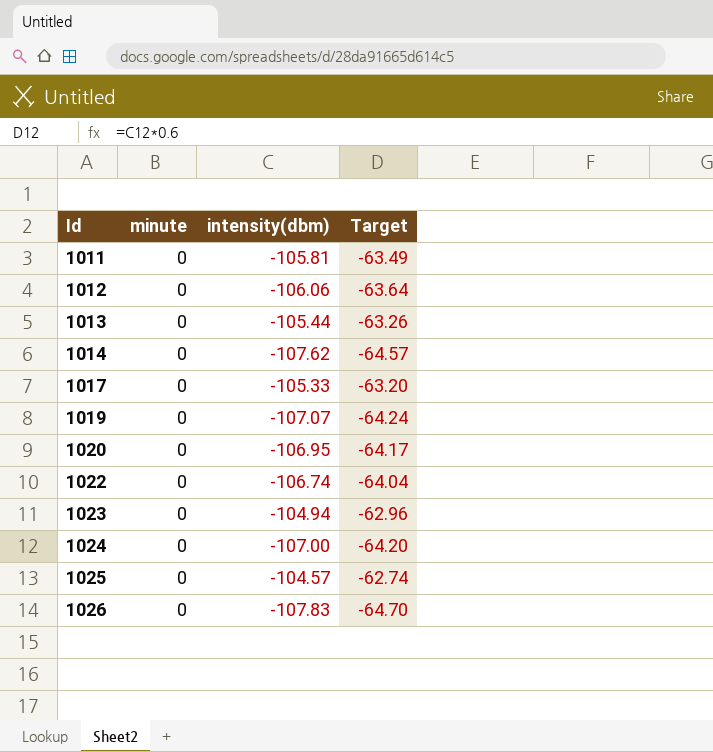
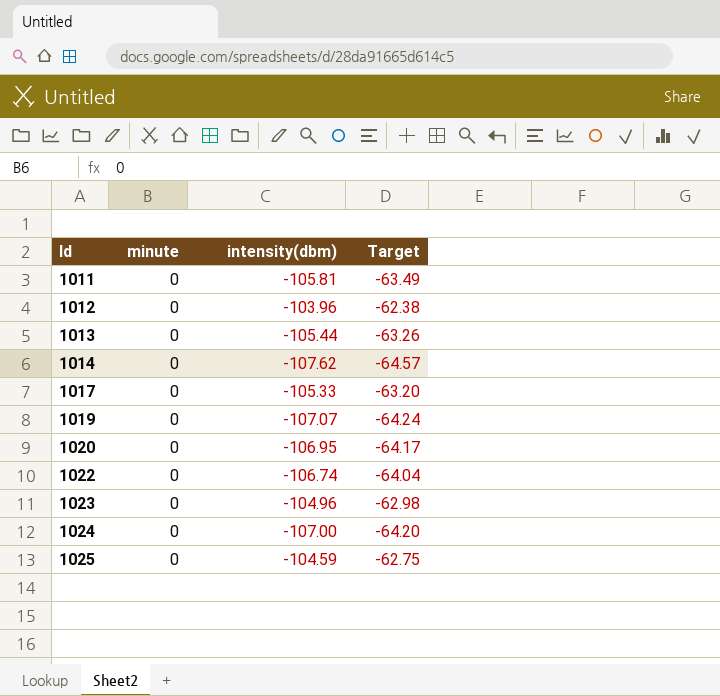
row 1026: 0 | -107.83 | -64.70 -> none
1012 | intensity(dbm): -106.06 -> -103.96
1012 | Target: -63.64 -> -62.38
1023 | intensity(dbm): -104.94 -> -104.96
1023 | Target: -62.96 -> -62.98
1025 | intensity(dbm): -104.57 -> -104.59
1025 | Target: -62.74 -> -62.75

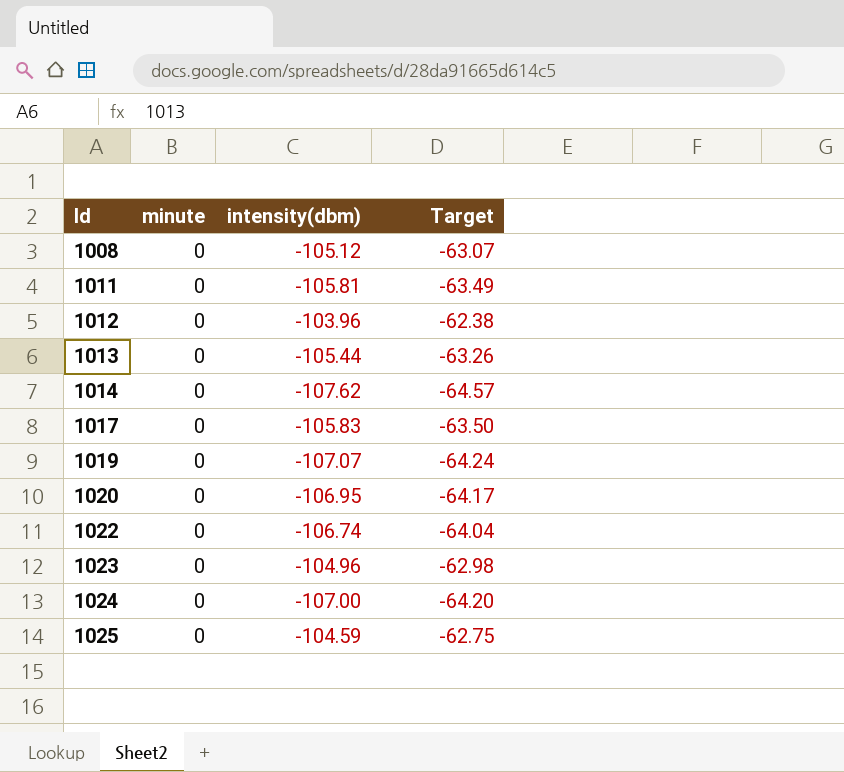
row 1008: none -> 0 | -105.12 | -63.07
1017 | intensity(dbm): -105.33 -> -105.83
1017 | Target: -63.20 -> -63.50

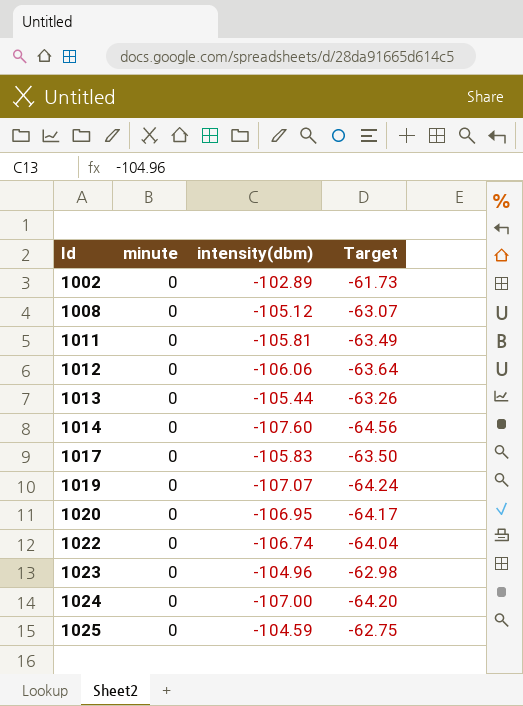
row 1002: none -> 0 | -102.89 | -61.73
1012 | intensity(dbm): -103.96 -> -106.06
1012 | Target: -62.38 -> -63.64
1014 | intensity(dbm): -107.62 -> -107.60
1014 | Target: -64.57 -> -64.56

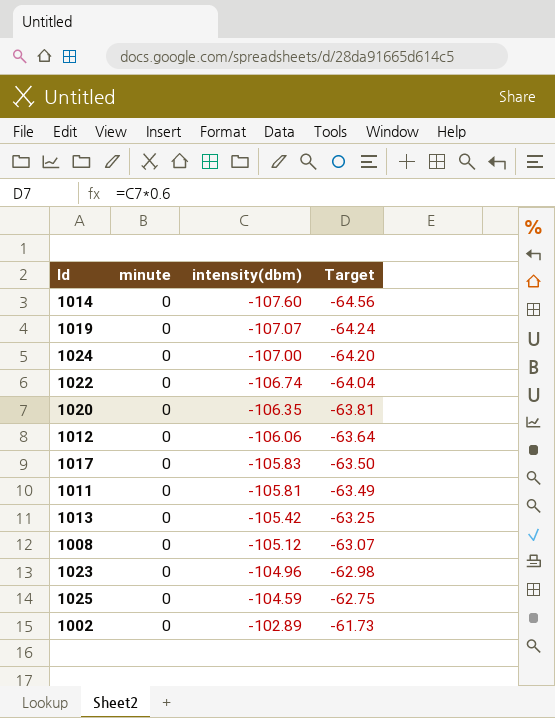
row order: Id ascending -> intensity(dbm) ascending
1020 | intensity(dbm): -106.95 -> -106.35
1020 | Target: -64.17 -> -63.81
1013 | intensity(dbm): -105.44 -> -105.42
1013 | Target: -63.26 -> -63.25

